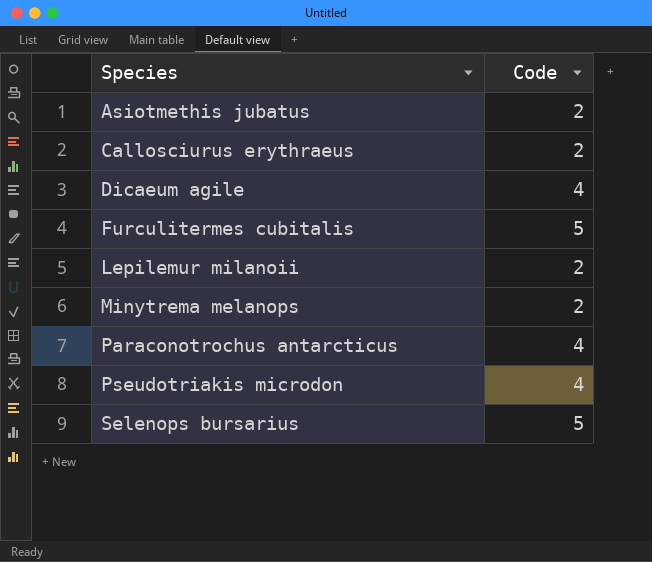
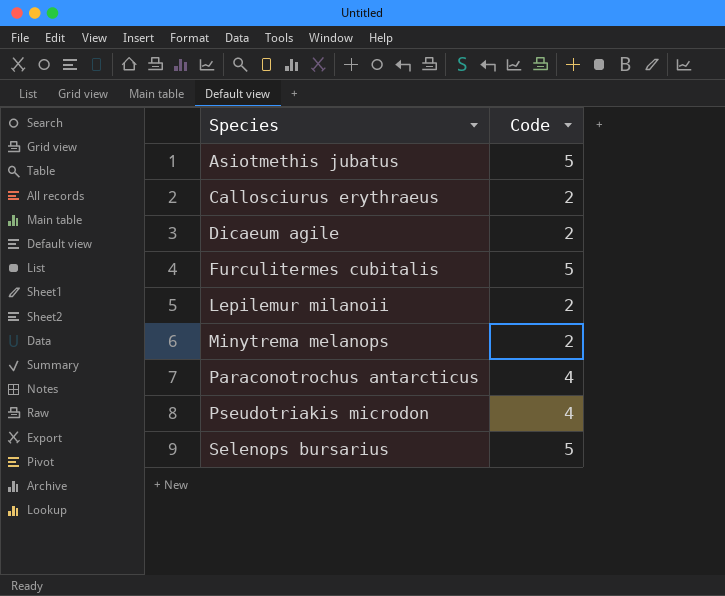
Asiotmethis jubatus | Code: 2 -> 5
Dicaeum agile | Code: 4 -> 2

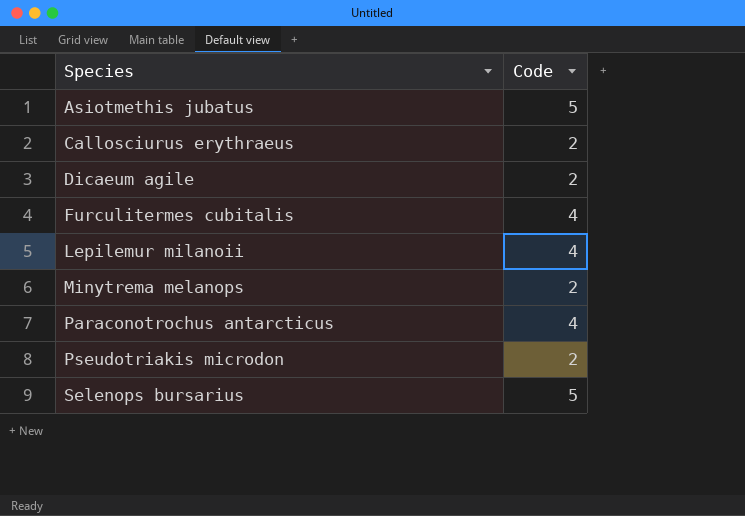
Furculitermes cubitalis | Code: 5 -> 4
Lepilemur milanoii | Code: 2 -> 4
Pseudotriakis microdon | Code: 4 -> 2

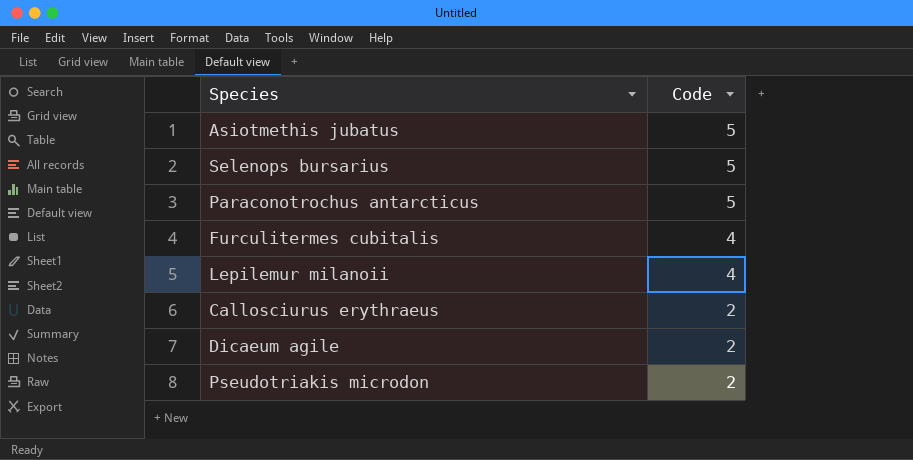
row order: Species ascending -> Code descending
row Minytrema melanops: 2 -> none
Paraconotrochus antarcticus | Code: 4 -> 5

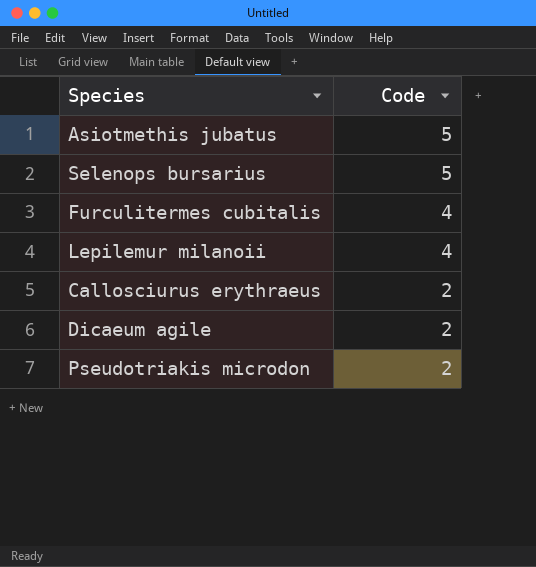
row Paraconotrochus antarcticus: 5 -> none

